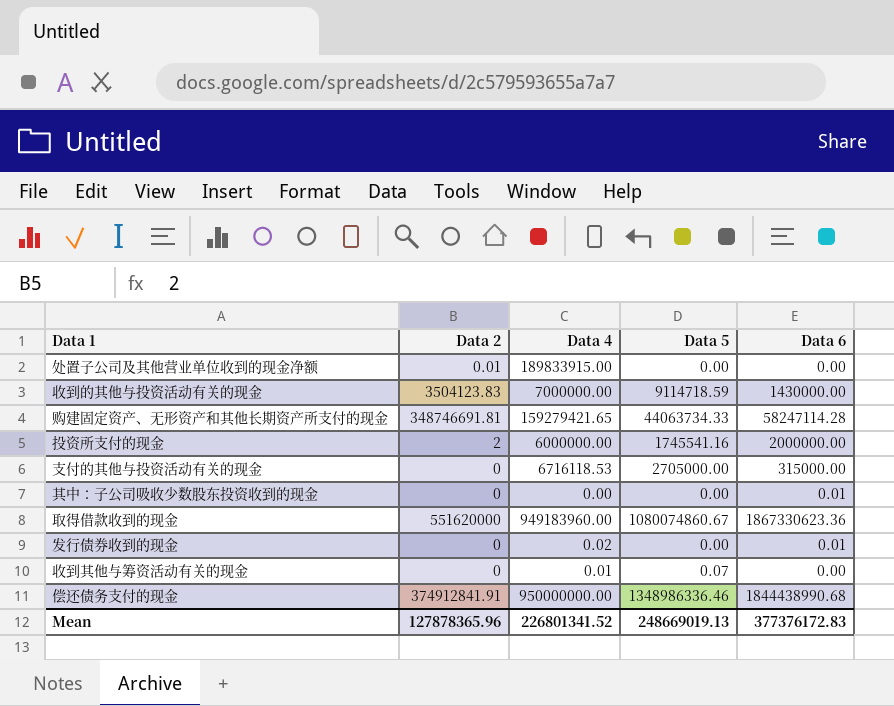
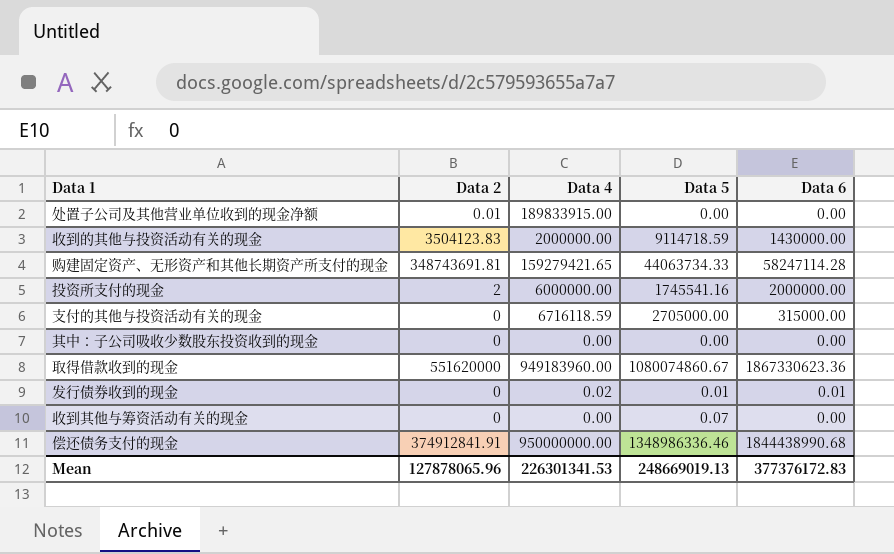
收到的其他与投资活动有关的现金 | Data 4: 7000000.00 -> 2000000.00
购建固定资产、无形资产和其他长期资产所支付的现金 | Data 2: 348746691.81 -> 348743691.81
支付的其他与投资活动有关的现金 | Data 4: 6716118.53 -> 6716118.59
其中：子公司吸收少数股东投资收到的现金 | Data 6: 0.01 -> 0.00
发行债券收到的现金 | Data 5: 0.00 -> 0.01
收到其他与筹资活动有关的现金 | Data 4: 0.01 -> 0.00
Mean | Data 2: 127878365.96 -> 127878065.96
Mean | Data 4: 226801341.52 -> 226301341.53

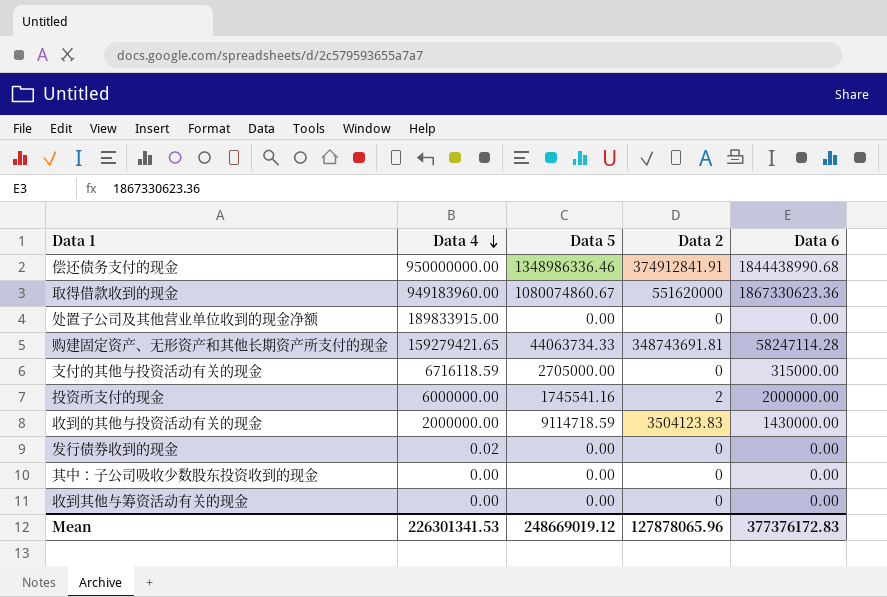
row order: none -> Data 4 descending
column Data 2 | position: 2 -> 4
处置子公司及其他营业单位收到的现金净额 | Data 2: 0.01 -> 0
发行债券收到的现金 | Data 5: 0.01 -> 0.00
发行债券收到的现金 | Data 6: 0.01 -> 0.00
收到其他与筹资活动有关的现金 | Data 5: 0.07 -> 0.00
Mean | Data 5: 248669019.13 -> 248669019.12

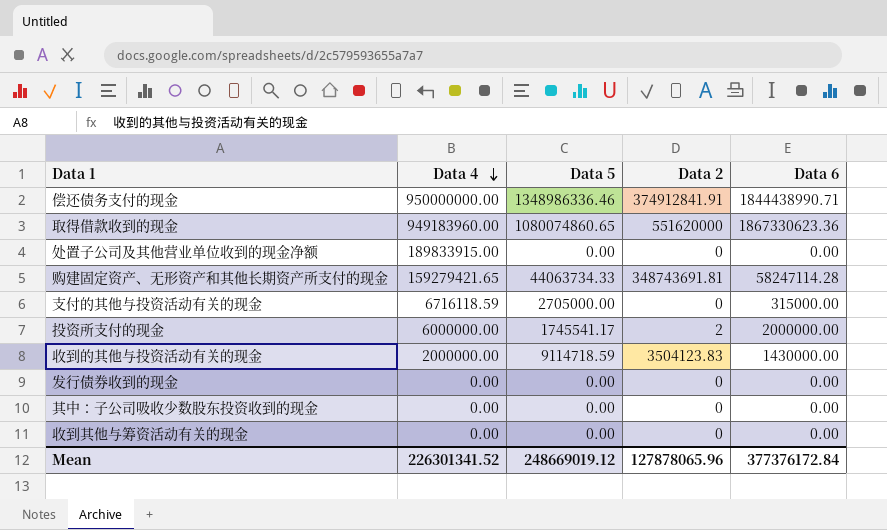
偿还债务支付的现金 | Data 6: 1844438990.68 -> 1844438990.71
取得借款收到的现金 | Data 5: 1080074860.67 -> 1080074860.65
投资所支付的现金 | Data 5: 1745541.16 -> 1745541.17
发行债券收到的现金 | Data 4: 0.02 -> 0.00
Mean | Data 4: 226301341.53 -> 226301341.52
Mean | Data 6: 377376172.83 -> 377376172.84

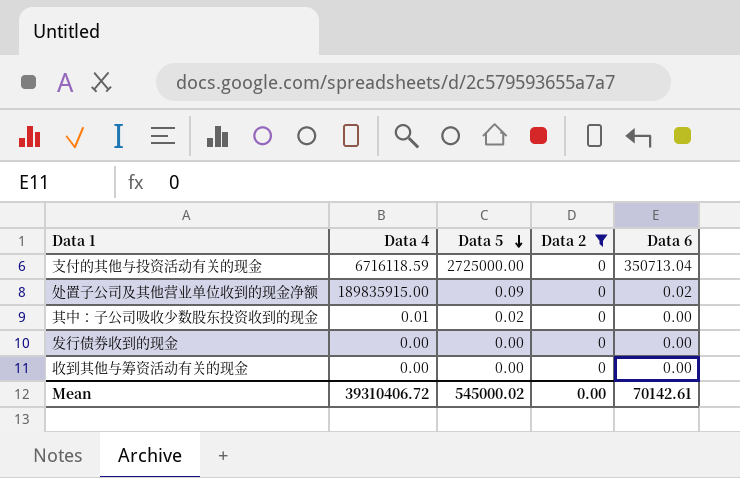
filter: none -> Data 2 = 0
row order: Data 4 descending -> Data 5 descending
支付的其他与投资活动有关的现金 | Data 5: 2705000.00 -> 2725000.00
支付的其他与投资活动有关的现金 | Data 6: 315000.00 -> 350713.04
处置子公司及其他营业单位收到的现金净额 | Data 4: 189833915.00 -> 189835915.00
处置子公司及其他营业单位收到的现金净额 | Data 5: 0.00 -> 0.09
处置子公司及其他营业单位收到的现金净额 | Data 6: 0.00 -> 0.02
其中：子公司吸收少数股东投资收到的现金 | Data 4: 0.00 -> 0.01
其中：子公司吸收少数股东投资收到的现金 | Data 5: 0.00 -> 0.02
Mean | Data 4: 226301341.52 -> 39310406.72
Mean | Data 5: 248669019.12 -> 545000.02
Mean | Data 2: 127878065.96 -> 0.00
Mean | Data 6: 377376172.84 -> 70142.61

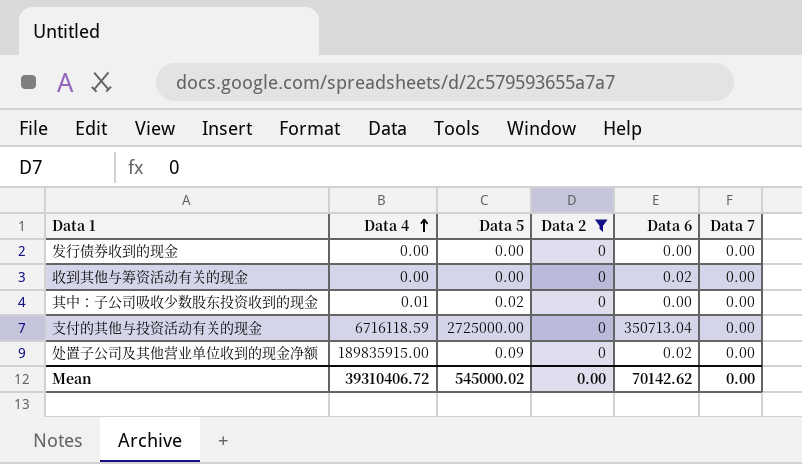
row order: Data 5 descending -> Data 4 ascending
column Data 7 | position: none -> 6
收到其他与筹资活动有关的现金 | Data 6: 0.00 -> 0.02
Mean | Data 6: 70142.61 -> 70142.62

